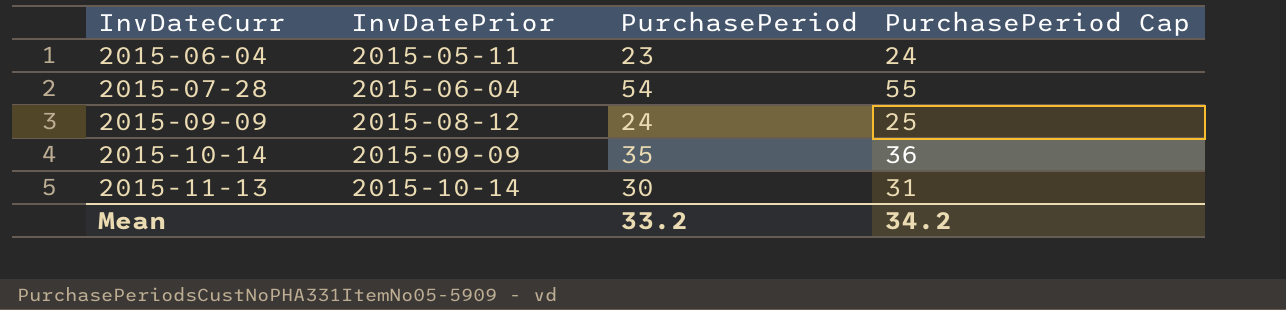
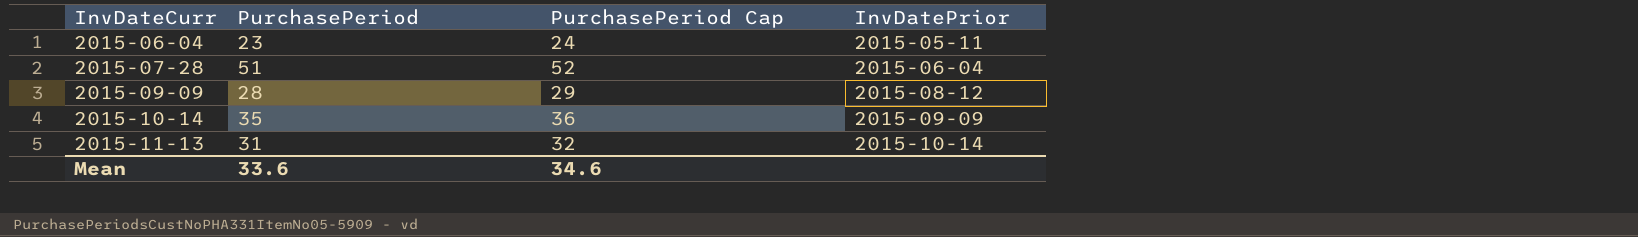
column InvDatePrior | position: 2 -> 4
2015-07-28 | PurchasePeriod: 54 -> 51
2015-07-28 | PurchasePeriod Cap: 55 -> 52
2015-09-09 | PurchasePeriod: 24 -> 28
2015-09-09 | PurchasePeriod Cap: 25 -> 29
2015-11-13 | PurchasePeriod: 30 -> 31
2015-11-13 | PurchasePeriod Cap: 31 -> 32
Mean | PurchasePeriod: 33.2 -> 33.6
Mean | PurchasePeriod Cap: 34.2 -> 34.6

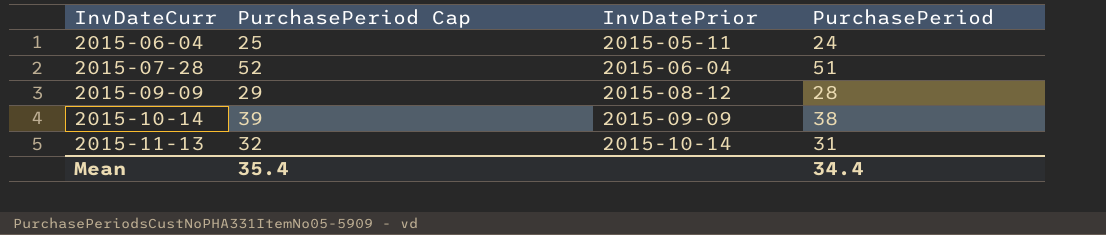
column PurchasePeriod | position: 2 -> 4
2015-06-04 | PurchasePeriod Cap: 24 -> 25
2015-06-04 | PurchasePeriod: 23 -> 24
2015-10-14 | PurchasePeriod Cap: 36 -> 39
2015-10-14 | PurchasePeriod: 35 -> 38
Mean | PurchasePeriod Cap: 34.6 -> 35.4
Mean | PurchasePeriod: 33.6 -> 34.4

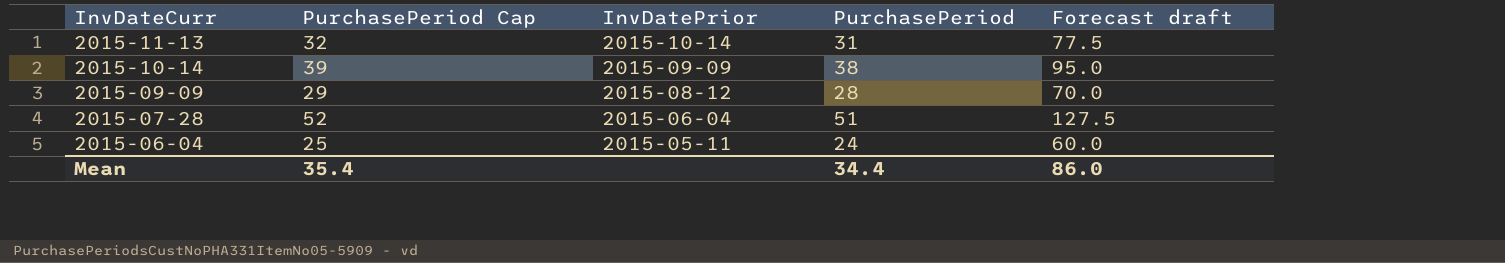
row order: InvDateCurr ascending -> InvDateCurr descending
column Forecast draft | formula: none -> [PurchasePeriod] * 2.5

